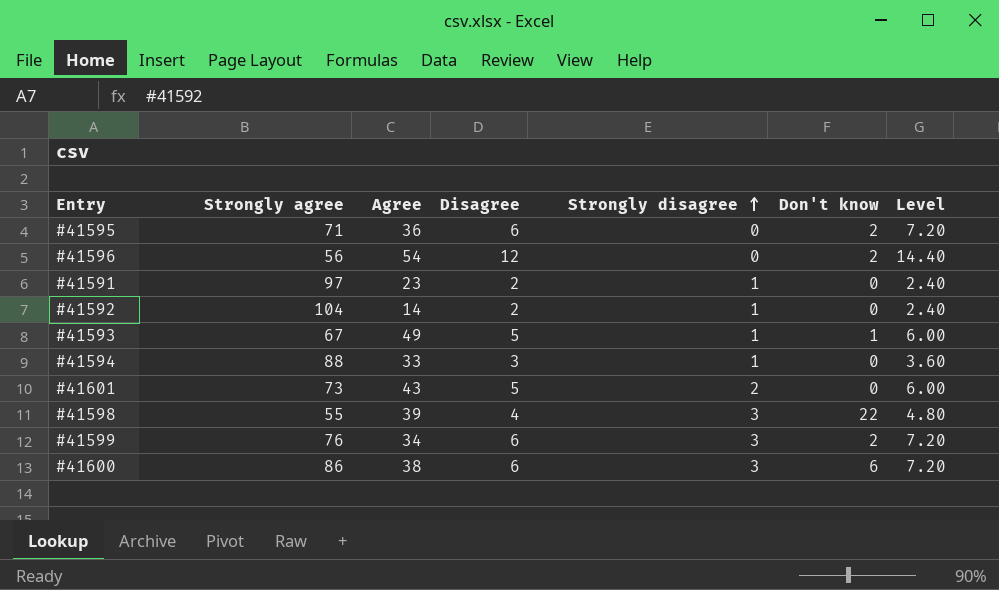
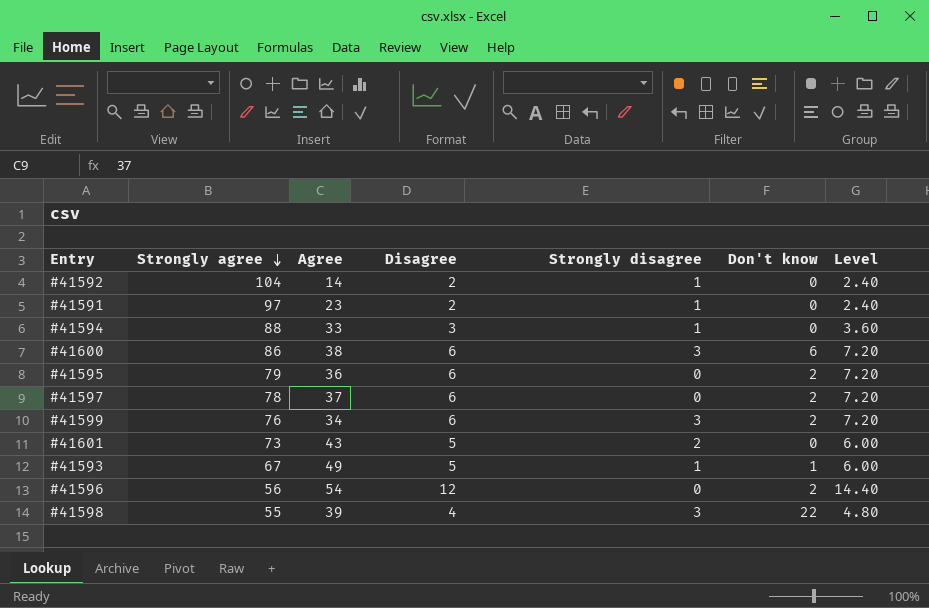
row order: Strongly disagree ascending -> Strongly agree descending
#41595 | Strongly agree: 71 -> 79
row #41597: none -> 78 | 37 | 6 | 0 | 2 | 7.20

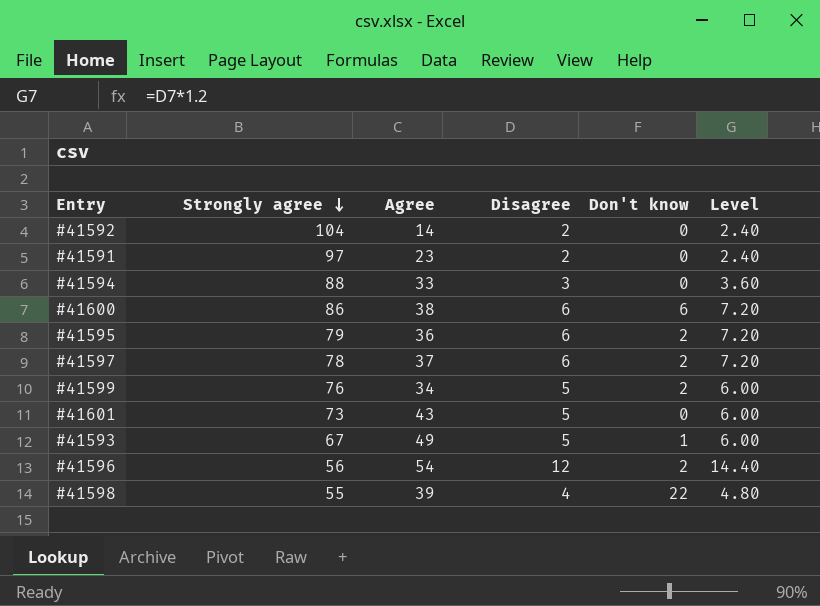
column Strongly disagree | position: 5 -> none
#41599 | Disagree: 6 -> 5
#41599 | Level: 7.20 -> 6.00

